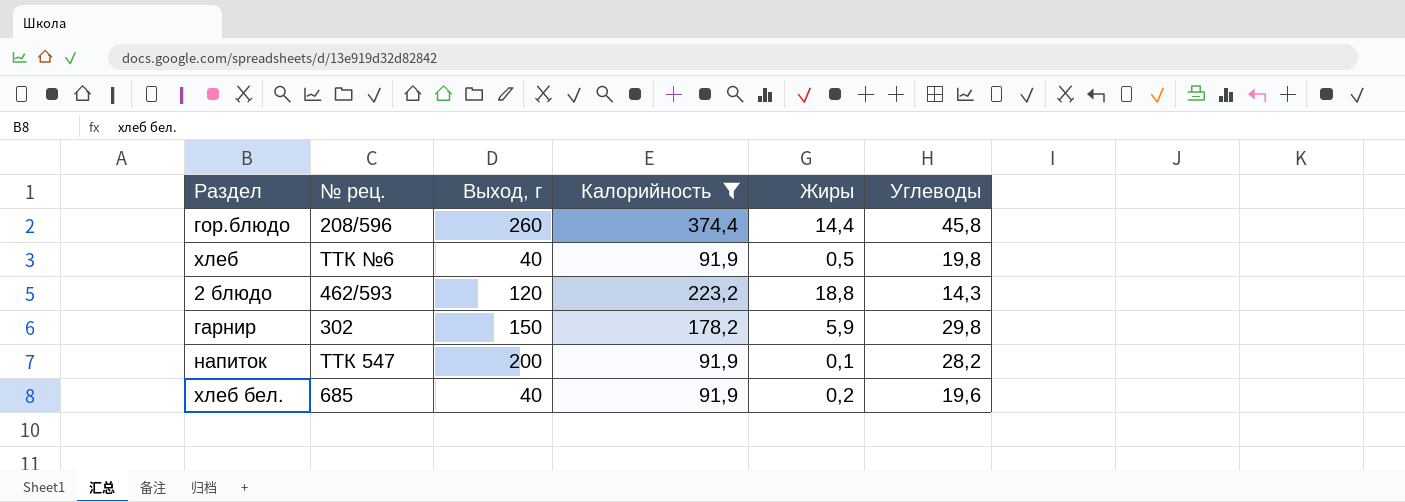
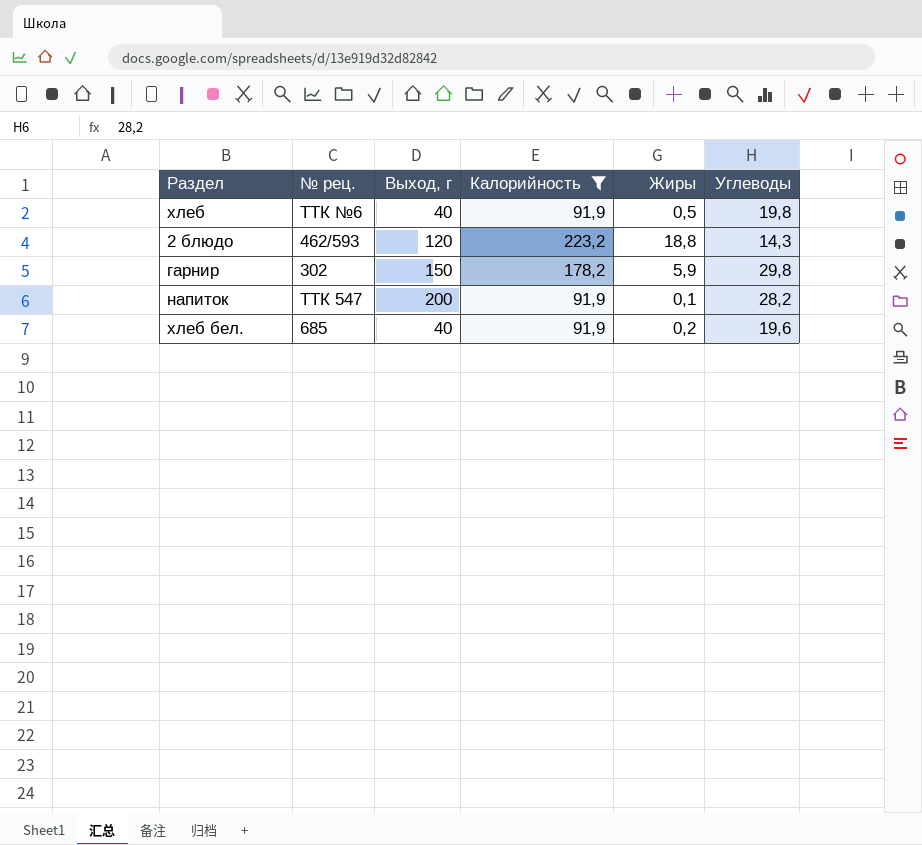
row гор.блюдо: 208/596 | 260 | 374,4 | 14,4 | 45,8 -> none

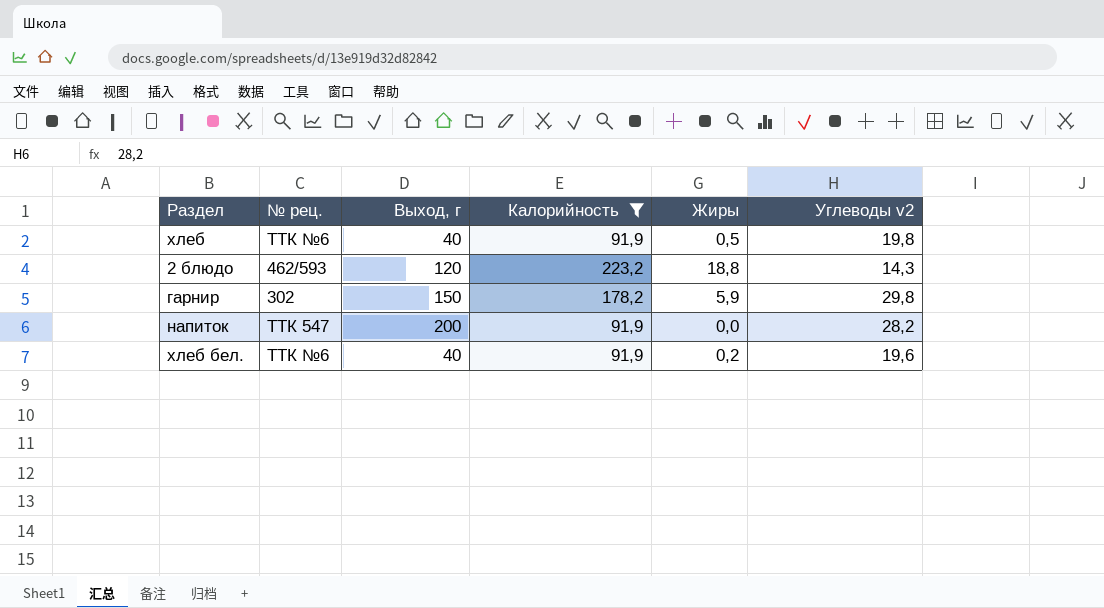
column name: Углеводы -> Углеводы v2
напиток | Жиры: 0,1 -> 0,0
хлеб бел. | № рец.: 685 -> ТТК №6

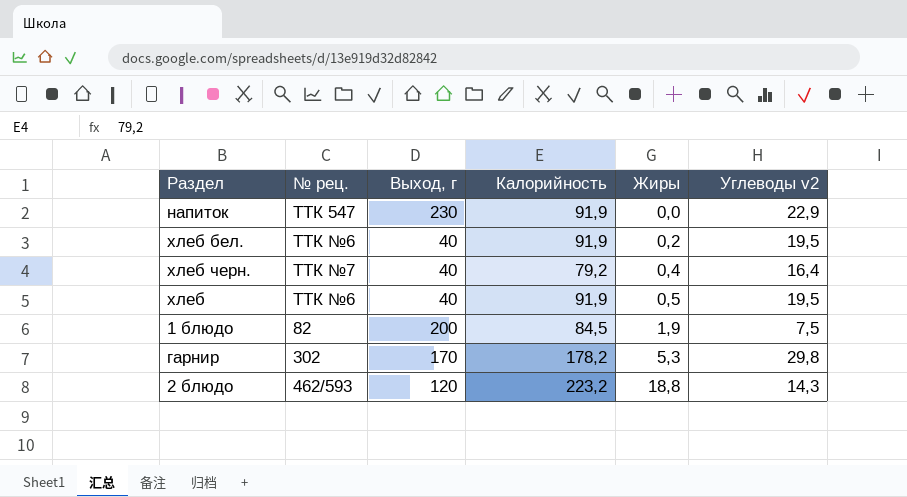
filter: Калорийность >= 91,9 -> none
row order: none -> Жиры ascending
напиток | Выход, г: 200 -> 230
напиток | Углеводы v2: 28,2 -> 22,9
хлеб бел. | Углеводы v2: 19,6 -> 19,5
хлеб | Углеводы v2: 19,8 -> 19,5
гарнир | Выход, г: 150 -> 170
гарнир | Жиры: 5,9 -> 5,3

